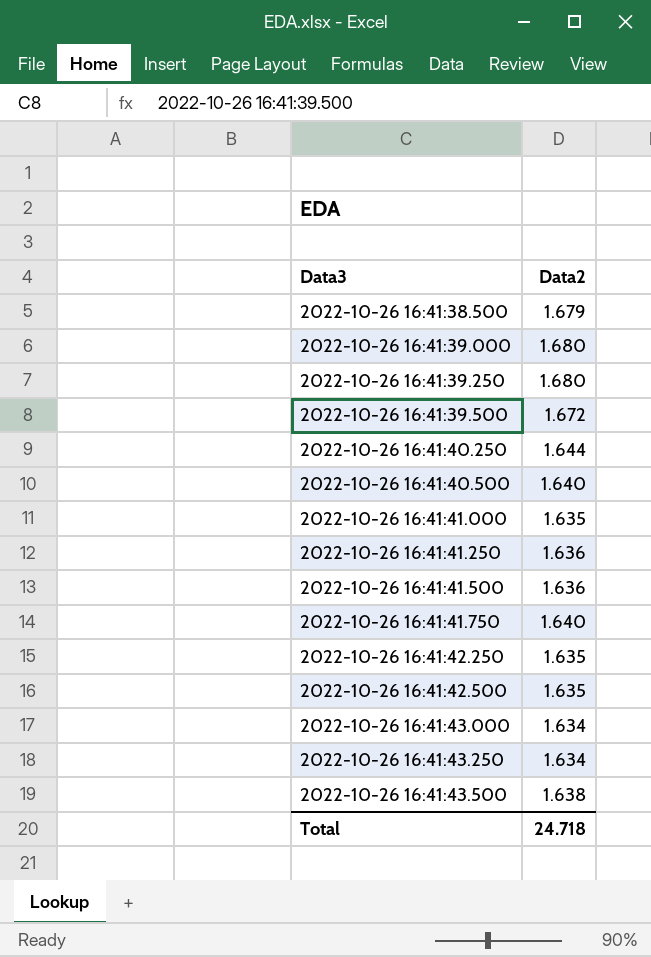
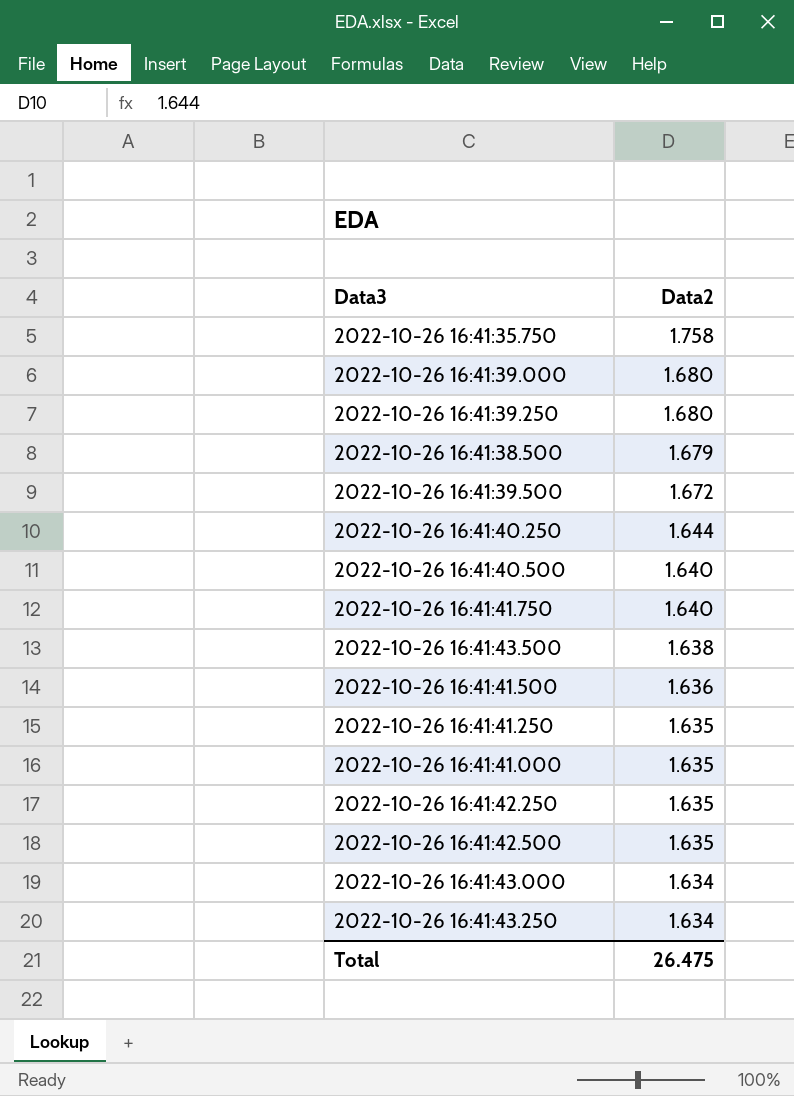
row order: Data3 ascending -> Data2 descending
row 2022-10-26 16:41:35.750: none -> 1.758
2022-10-26 16:41:41.250 | Data2: 1.636 -> 1.635
Total | Data2: 24.718 -> 26.475

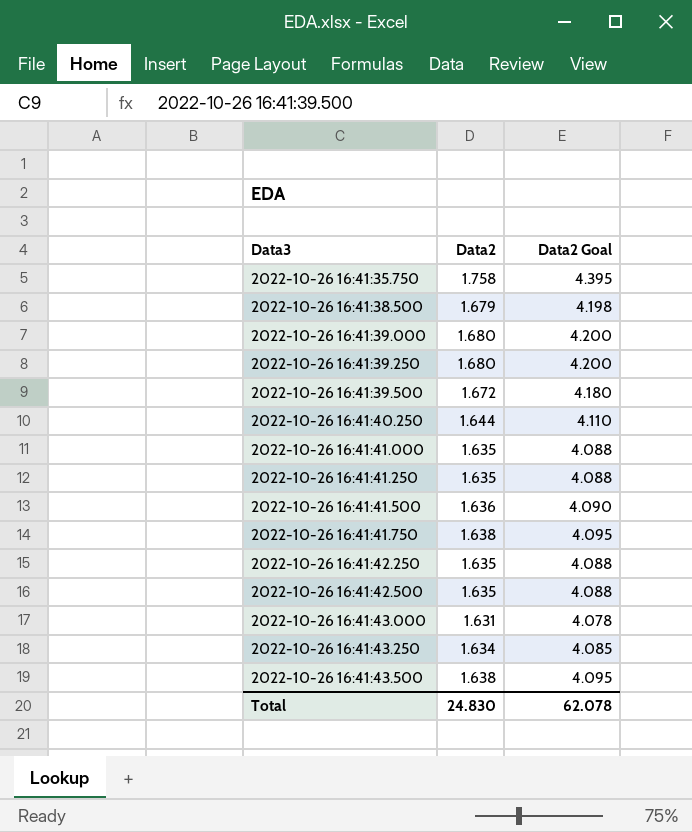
row order: Data2 descending -> Data3 ascending
column Data2 Goal | formula: none -> [Data2] * 2.5
row 2022-10-26 16:41:40.500: 1.640 -> none
2022-10-26 16:41:41.750 | Data2: 1.640 -> 1.638
2022-10-26 16:41:43.000 | Data2: 1.634 -> 1.631
Total | Data2: 26.475 -> 24.830

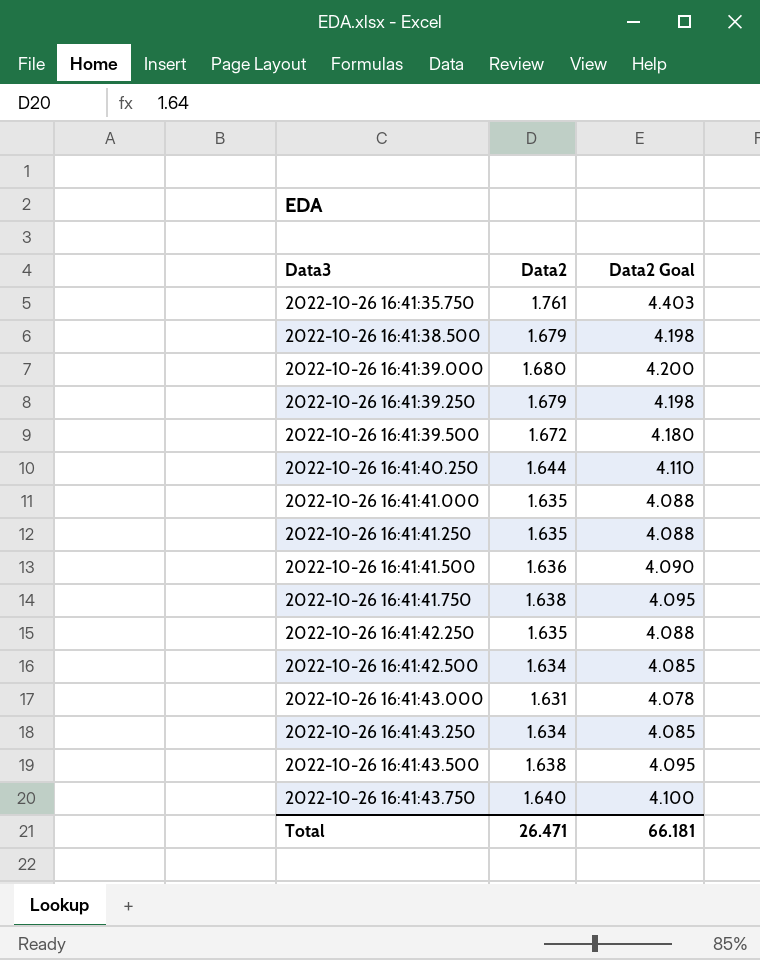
2022-10-26 16:41:35.750 | Data2: 1.758 -> 1.761
2022-10-26 16:41:35.750 | Data2 Goal: 4.395 -> 4.403
2022-10-26 16:41:39.250 | Data2: 1.680 -> 1.679
2022-10-26 16:41:39.250 | Data2 Goal: 4.200 -> 4.198
2022-10-26 16:41:42.500 | Data2: 1.635 -> 1.634
2022-10-26 16:41:42.500 | Data2 Goal: 4.088 -> 4.085
row 2022-10-26 16:41:43.750: none -> 1.640 | 4.100
Total | Data2: 24.830 -> 26.471
Total | Data2 Goal: 62.078 -> 66.181

